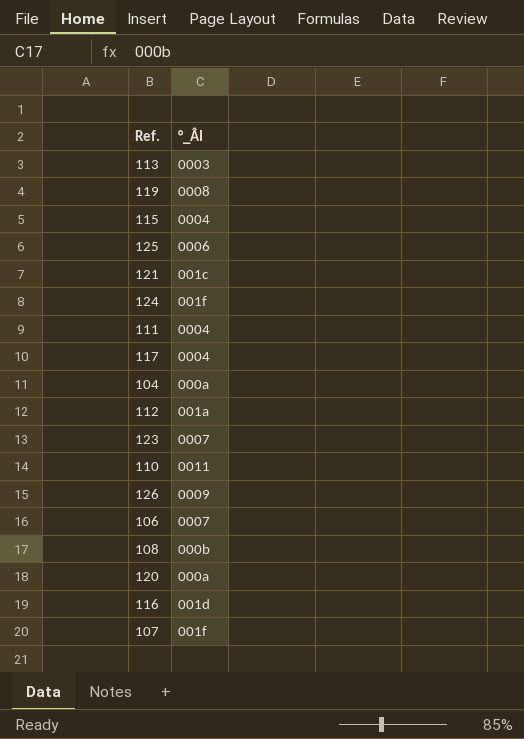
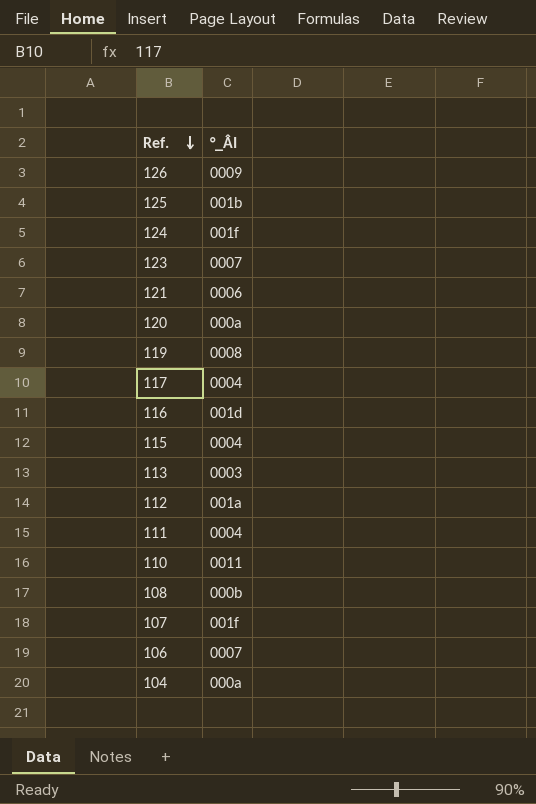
row order: none -> Ref. descending
125 | °_ÂI: 0006 -> 001b
121 | °_ÂI: 001c -> 0006

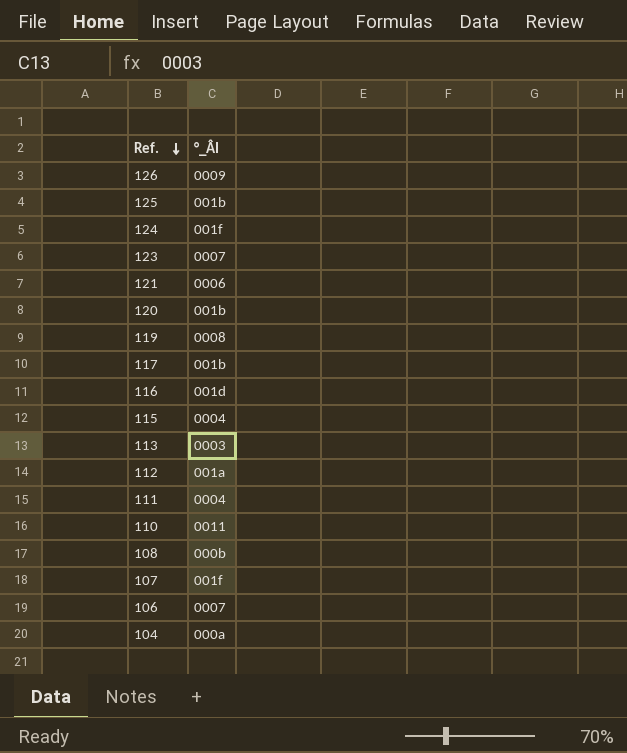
120 | °_ÂI: 000a -> 001b
117 | °_ÂI: 0004 -> 001b

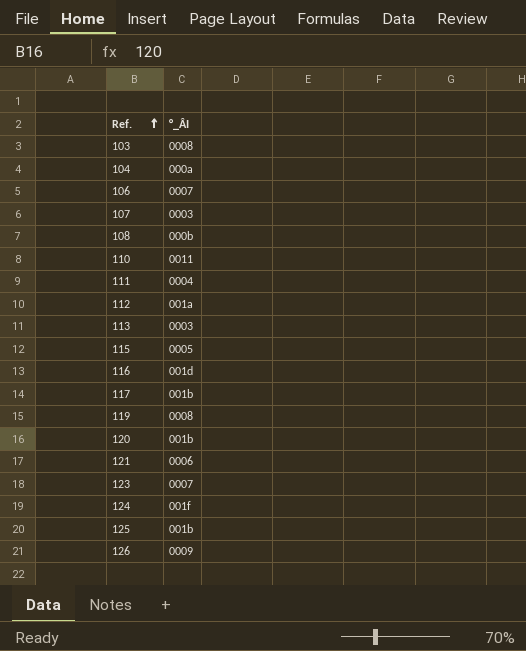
row order: Ref. descending -> Ref. ascending
row 103: none -> 0008
107 | °_ÂI: 001f -> 0003
115 | °_ÂI: 0004 -> 0005

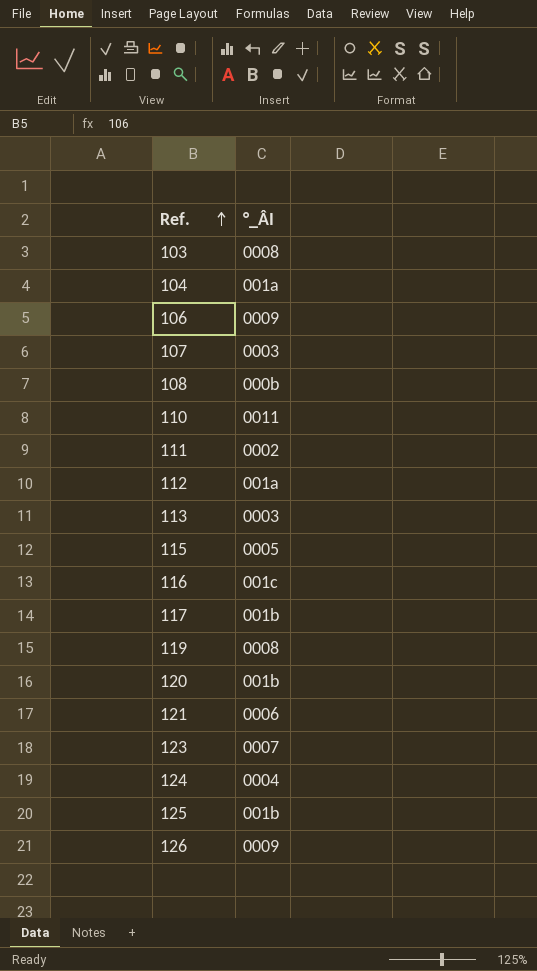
104 | °_ÂI: 000a -> 001a
106 | °_ÂI: 0007 -> 0009
111 | °_ÂI: 0004 -> 0002
116 | °_ÂI: 001d -> 001c
124 | °_ÂI: 001f -> 0004

